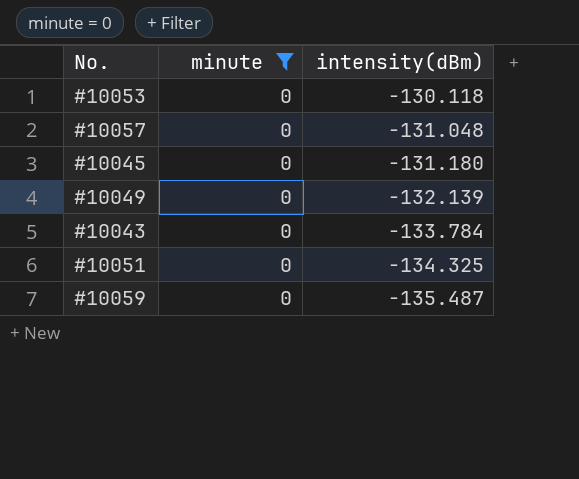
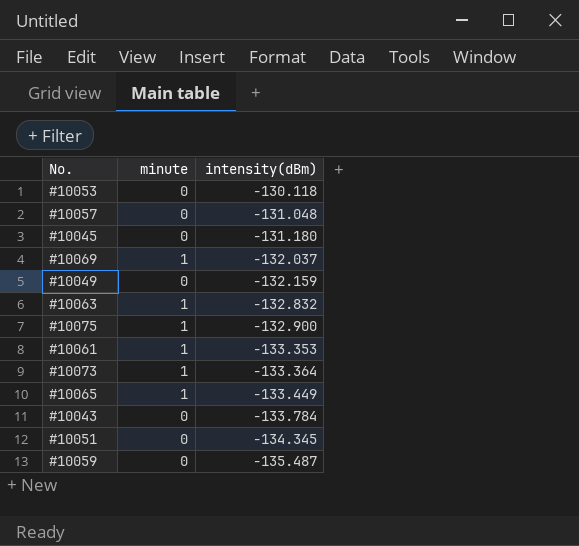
filter: minute = 0 -> none
#10049 | intensity(dBm): -132.139 -> -132.159
#10051 | intensity(dBm): -134.325 -> -134.345

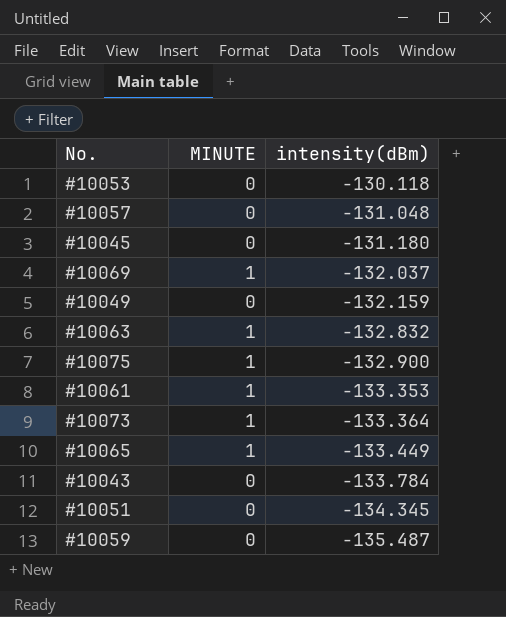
column name: minute -> MINUTE

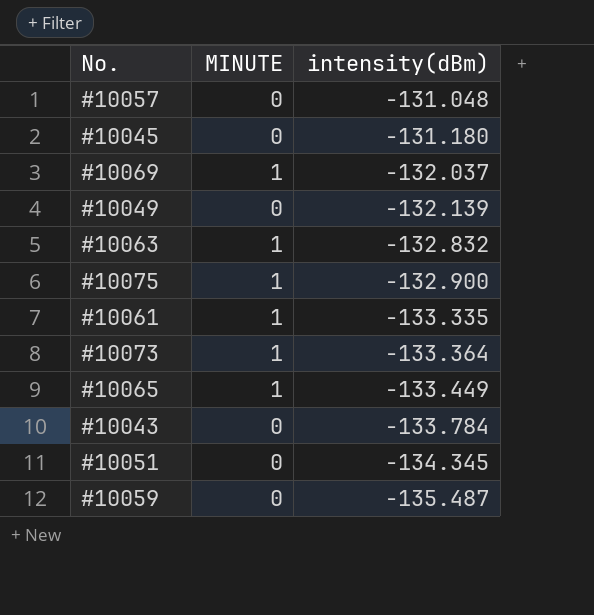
row #10053: 0 | -130.118 -> none
#10049 | intensity(dBm): -132.159 -> -132.139
#10061 | intensity(dBm): -133.353 -> -133.335

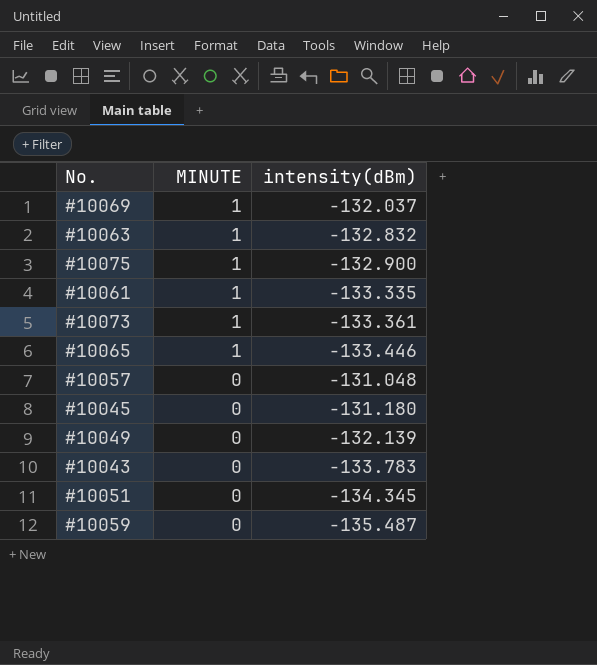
row order: intensity(dBm) descending -> MINUTE descending
#10073 | intensity(dBm): -133.364 -> -133.361
#10065 | intensity(dBm): -133.449 -> -133.446
#10043 | intensity(dBm): -133.784 -> -133.783

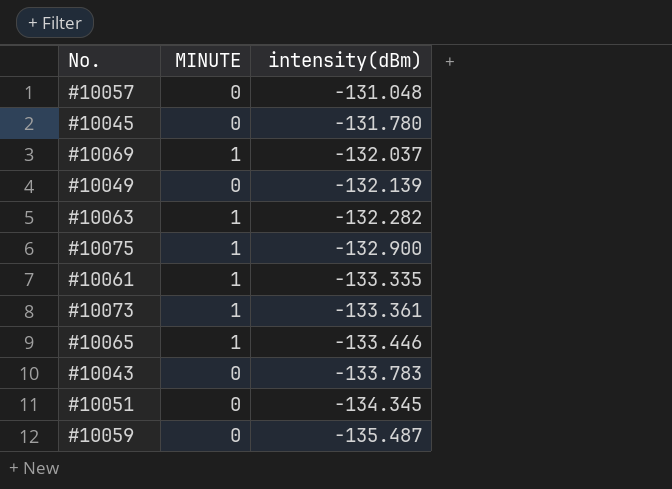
row order: MINUTE descending -> intensity(dBm) descending
#10045 | intensity(dBm): -131.180 -> -131.780
#10063 | intensity(dBm): -132.832 -> -132.282

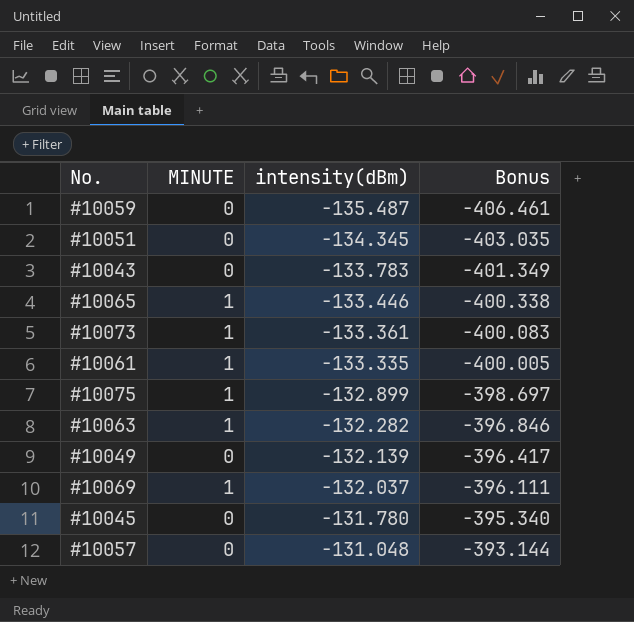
row order: intensity(dBm) descending -> intensity(dBm) ascending
column Bonus | formula: none -> [intensity(dBm)] * 3
#10075 | intensity(dBm): -132.900 -> -132.899

